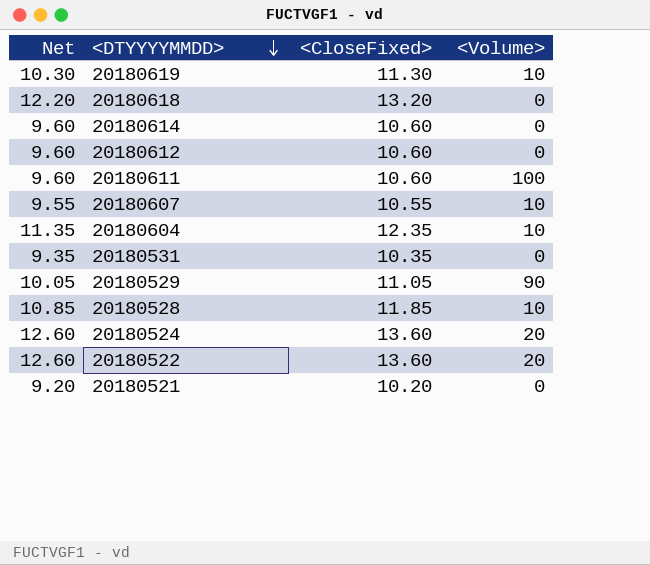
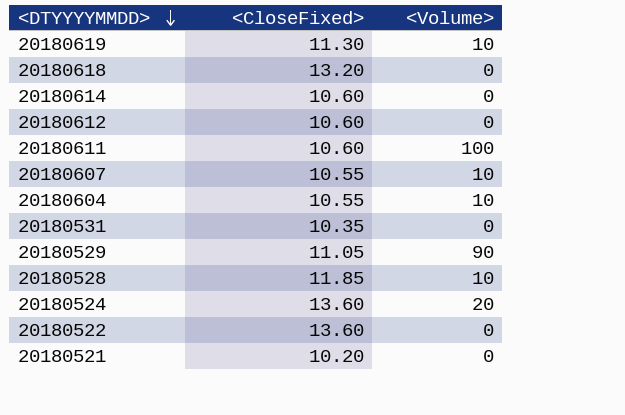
column Net | formula: [<CloseFixed>] - 1 -> none
20180604 | <CloseFixed>: 12.35 -> 10.55
20180522 | <Volume>: 20 -> 0

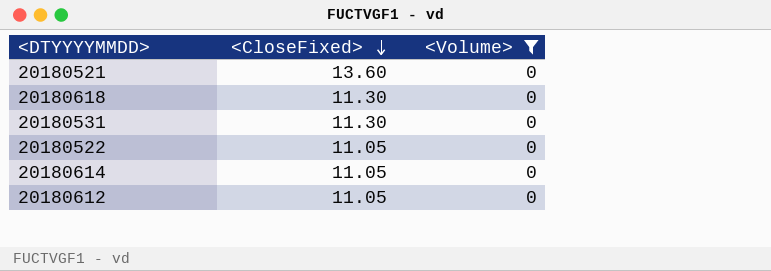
filter: none -> <Volume> = 0
row order: <DTYYYYMMDD> descending -> <CloseFixed> descending
20180521 | <CloseFixed>: 10.20 -> 13.60
20180618 | <CloseFixed>: 13.20 -> 11.30
20180531 | <CloseFixed>: 10.35 -> 11.30
20180522 | <CloseFixed>: 13.60 -> 11.05
20180614 | <CloseFixed>: 10.60 -> 11.05
20180612 | <CloseFixed>: 10.60 -> 11.05

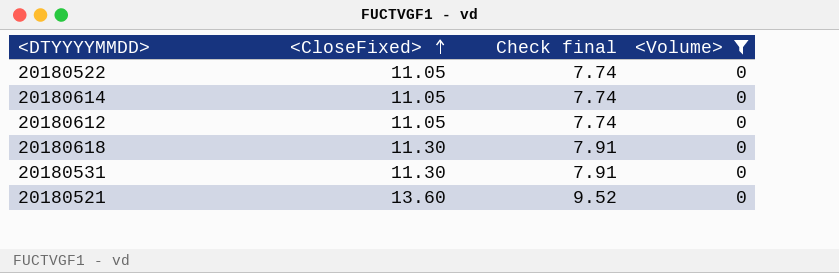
row order: <CloseFixed> descending -> <CloseFixed> ascending
column Check final | formula: none -> [<CloseFixed>] * 0.7

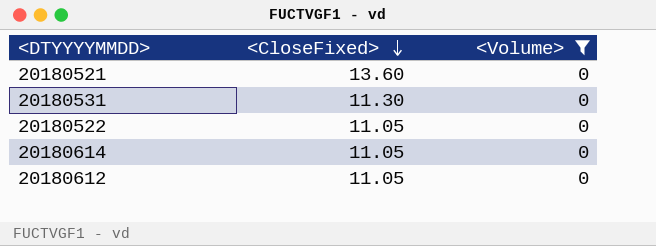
row order: <CloseFixed> ascending -> <CloseFixed> descending
column Check final | formula: [<CloseFixed>] * 0.7 -> none
row 20180618: 11.30 | 7.91 | 0 -> none

